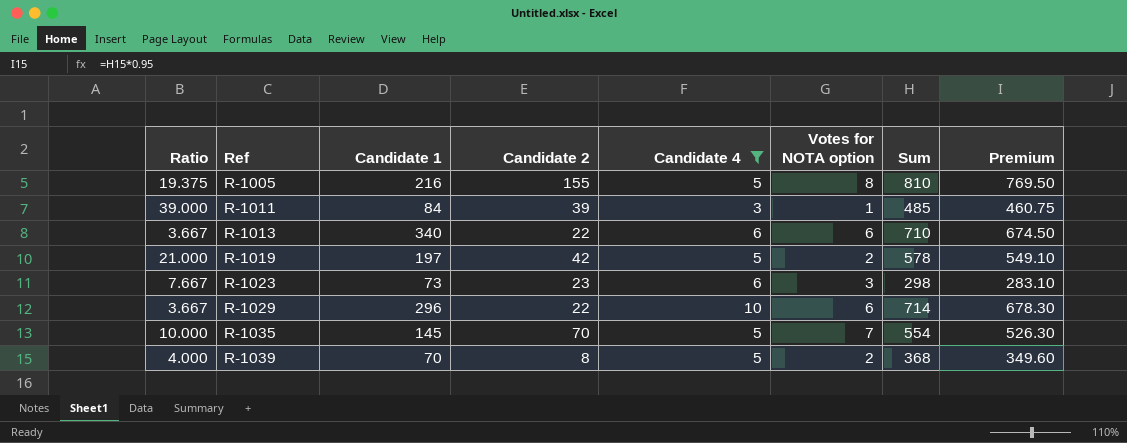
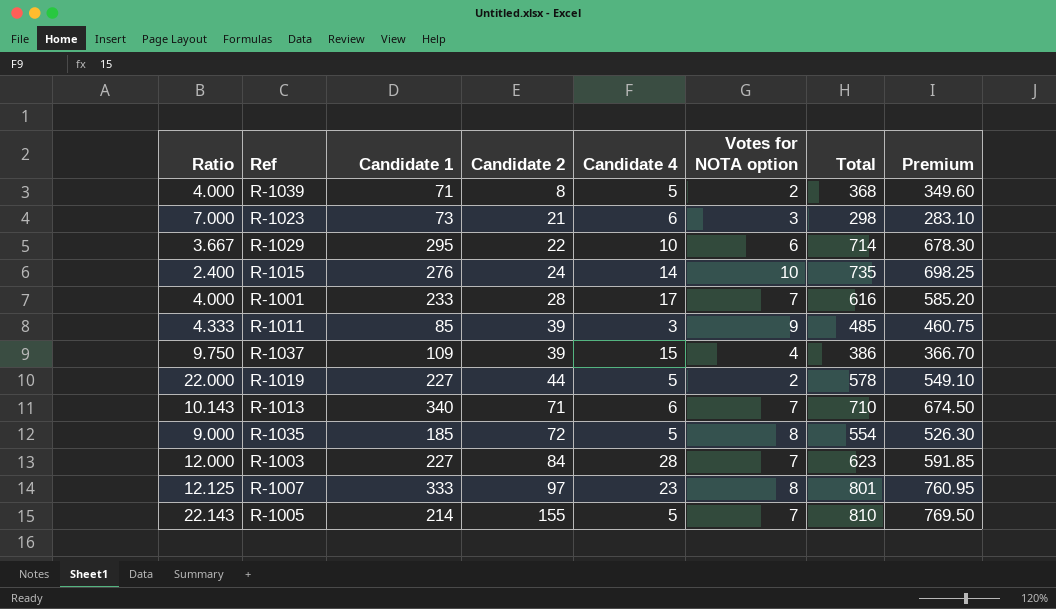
filter: Candidate 4 <= 10 -> none
row order: Ref ascending -> Candidate 2 ascending
column name: Sum -> Total
R-1039 | Candidate 1: 70 -> 71
R-1023 | Ratio: 7.667 -> 7.000
R-1023 | Candidate 2: 23 -> 21
R-1029 | Candidate 1: 296 -> 295
R-1011 | Ratio: 39.000 -> 4.333
R-1011 | Candidate 1: 84 -> 85
R-1011 | Votes for NOTA option: 1 -> 9
R-1019 | Ratio: 21.000 -> 22.000
R-1019 | Candidate 1: 197 -> 227
R-1019 | Candidate 2: 42 -> 44
R-1013 | Ratio: 3.667 -> 10.143
R-1013 | Candidate 2: 22 -> 71
R-1013 | Votes for NOTA option: 6 -> 7
R-1035 | Ratio: 10.000 -> 9.000
R-1035 | Candidate 1: 145 -> 185
R-1035 | Candidate 2: 70 -> 72
R-1035 | Votes for NOTA option: 7 -> 8
R-1005 | Ratio: 19.375 -> 22.143
R-1005 | Candidate 1: 216 -> 214
R-1005 | Votes for NOTA option: 8 -> 7

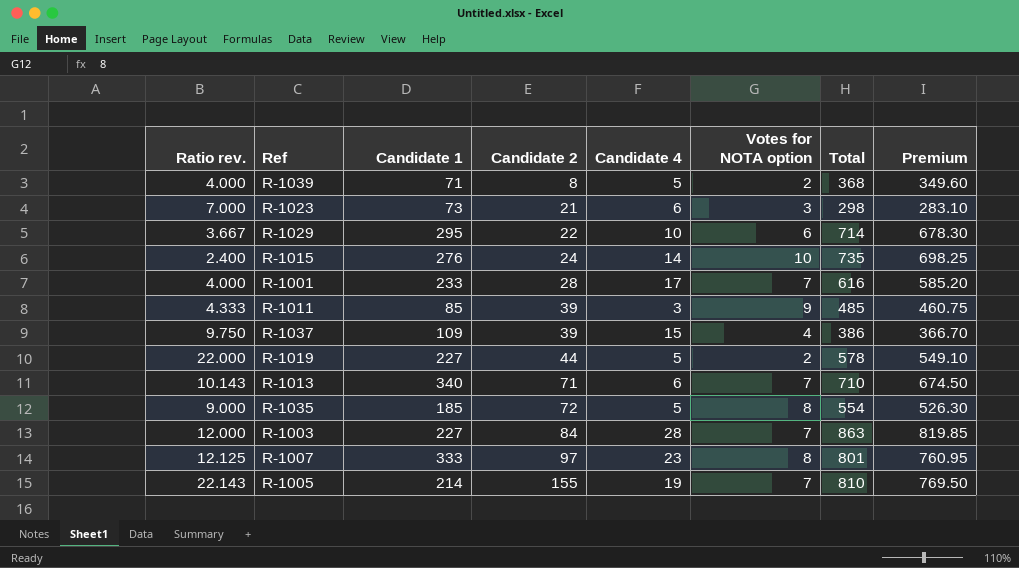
column name: Ratio -> Ratio rev.
R-1003 | Total: 623 -> 863
R-1003 | Premium: 591.85 -> 819.85
R-1005 | Candidate 4: 5 -> 19

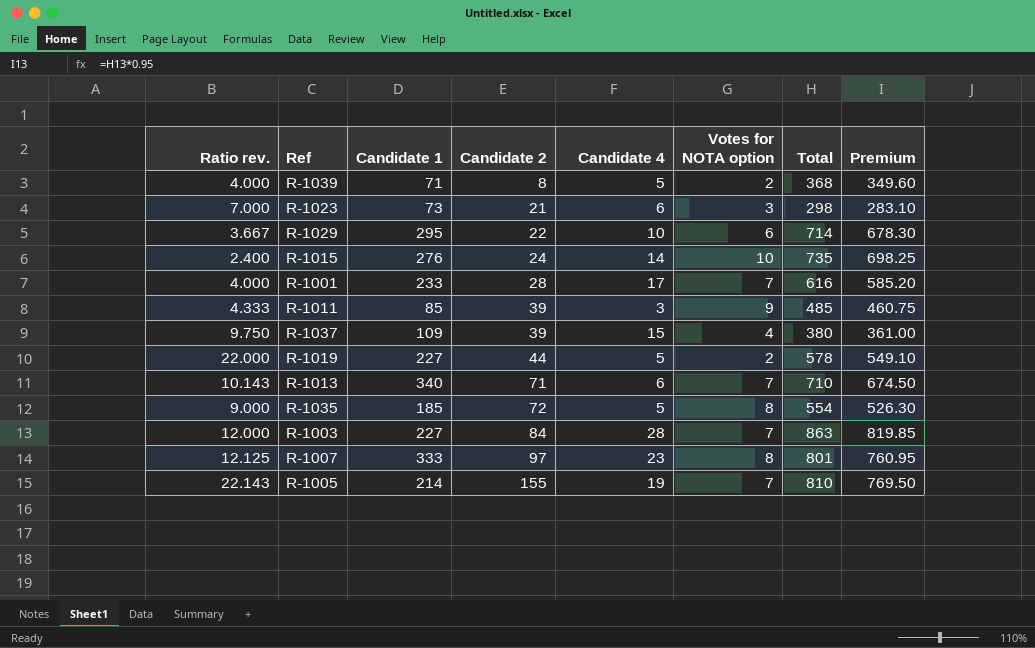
R-1037 | Total: 386 -> 380
R-1037 | Premium: 366.70 -> 361.00

